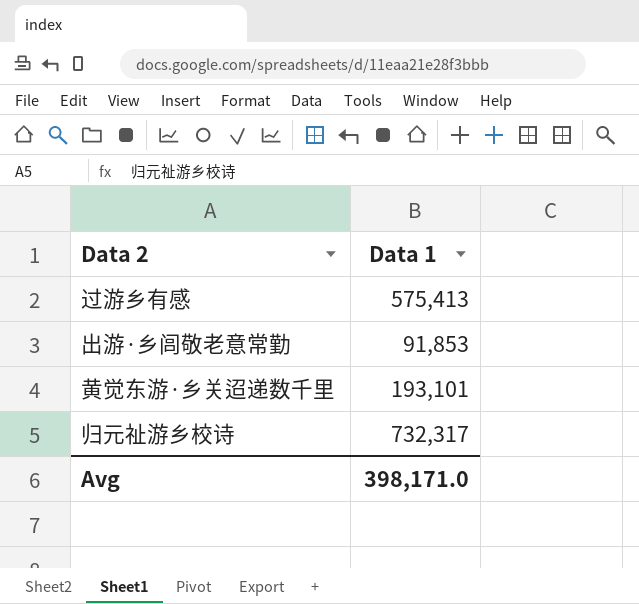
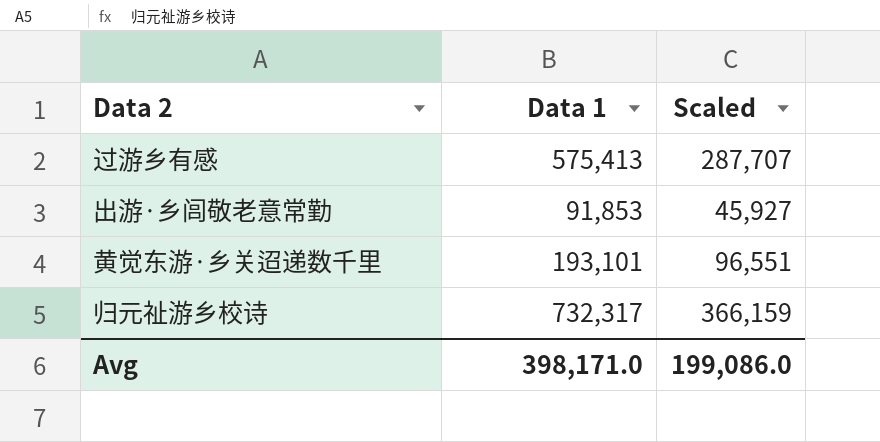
column Scaled | formula: none -> [Data 1] * 0.5

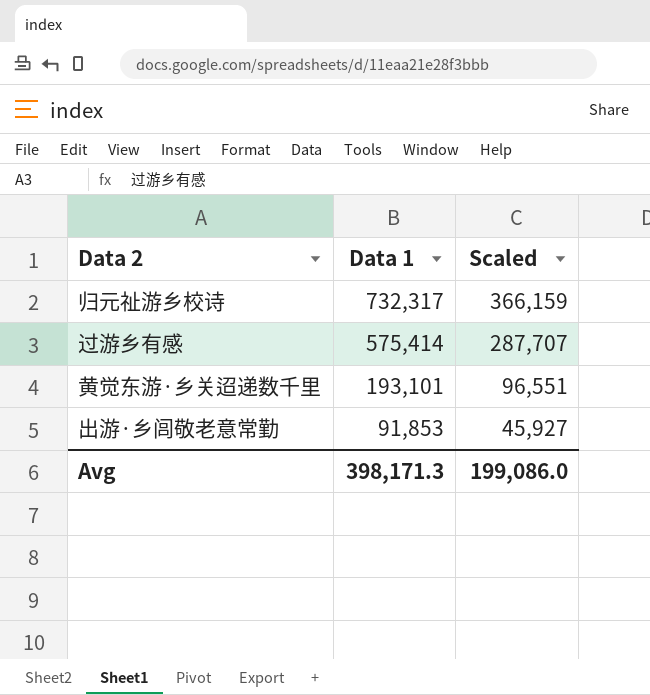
row order: none -> Data 1 descending
过游乡有感 | Data 1: 575,413 -> 575,414
Avg | Data 1: 398,171.0 -> 398,171.3

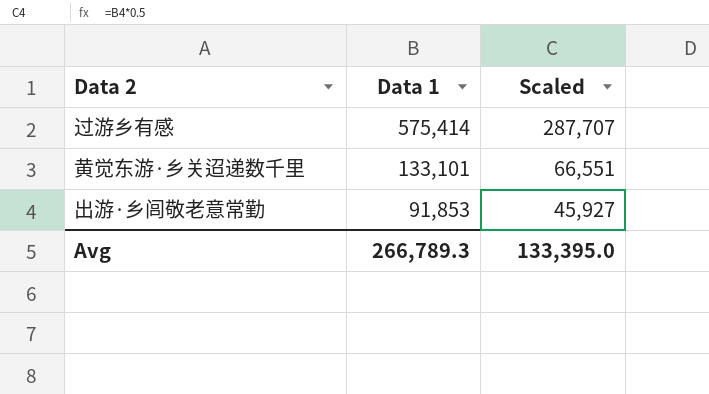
row 归元祉游乡校诗: 732,317 | 366,159 -> none
黄觉东游·乡关迢递数千里 | Data 1: 193,101 -> 133,101
黄觉东游·乡关迢递数千里 | Scaled: 96,551 -> 66,551
Avg | Data 1: 398,171.3 -> 266,789.3
Avg | Scaled: 199,086.0 -> 133,395.0

